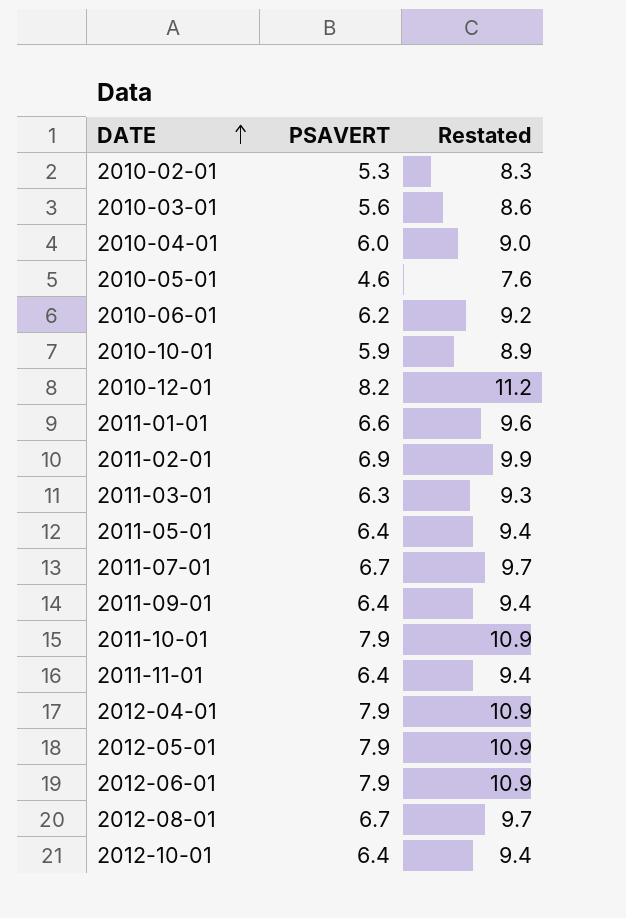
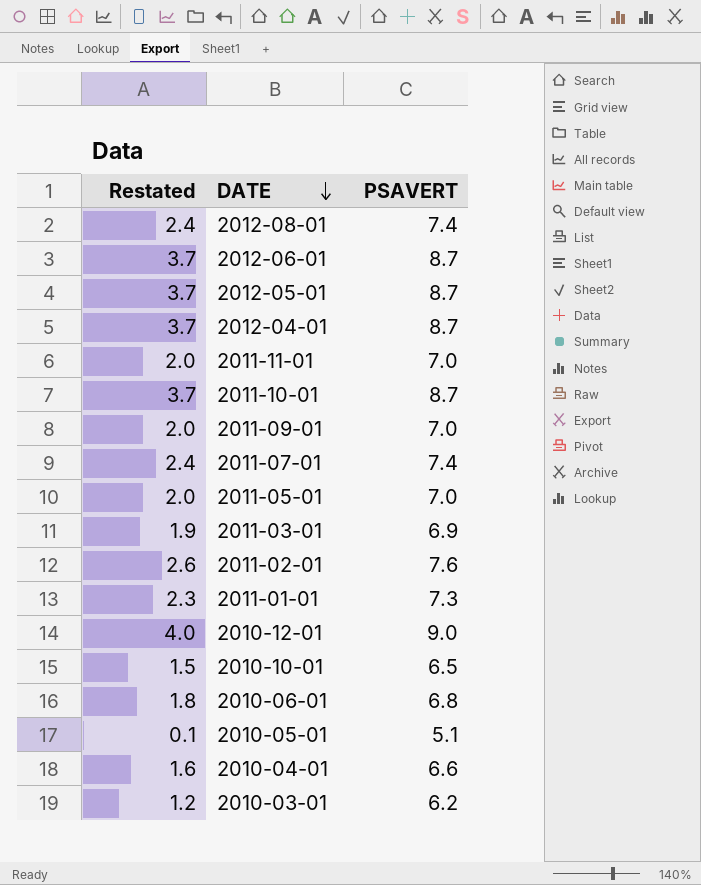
row order: DATE ascending -> DATE descending
column Restated | formula: [PSAVERT] + 3 -> [PSAVERT] - 5
column Restated | position: 3 -> 1
row 2010-02-01: 5.3 | 8.3 -> none
row 2012-10-01: 6.4 | 9.4 -> none
2012-08-01 | PSAVERT: 6.7 -> 7.4
2012-06-01 | PSAVERT: 7.9 -> 8.7
2012-05-01 | PSAVERT: 7.9 -> 8.7
2012-04-01 | PSAVERT: 7.9 -> 8.7
2011-11-01 | PSAVERT: 6.4 -> 7.0
2011-10-01 | PSAVERT: 7.9 -> 8.7
2011-09-01 | PSAVERT: 6.4 -> 7.0
2011-07-01 | PSAVERT: 6.7 -> 7.4
2011-05-01 | PSAVERT: 6.4 -> 7.0
2011-03-01 | PSAVERT: 6.3 -> 6.9
2011-02-01 | PSAVERT: 6.9 -> 7.6
2011-01-01 | PSAVERT: 6.6 -> 7.3
2010-12-01 | PSAVERT: 8.2 -> 9.0
2010-10-01 | PSAVERT: 5.9 -> 6.5
2010-06-01 | PSAVERT: 6.2 -> 6.8
2010-05-01 | PSAVERT: 4.6 -> 5.1
2010-04-01 | PSAVERT: 6.0 -> 6.6
2010-03-01 | PSAVERT: 5.6 -> 6.2

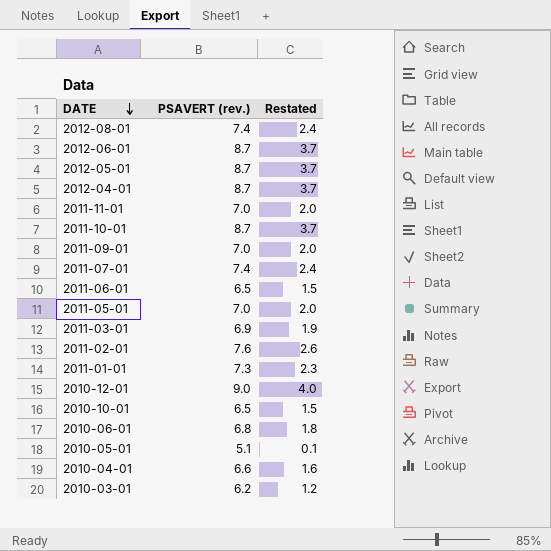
column name: PSAVERT -> PSAVERT (rev.)
column Restated | position: 1 -> 3
row 2011-06-01: none -> 6.5 | 1.5

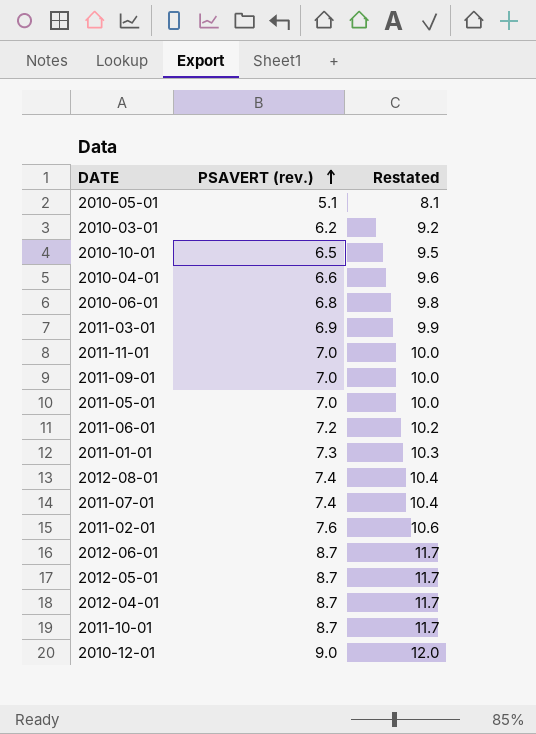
row order: DATE descending -> PSAVERT (rev.) ascending
column Restated | formula: [PSAVERT (rev.)] - 5 -> [PSAVERT (rev.)] + 3
2011-06-01 | PSAVERT (rev.): 6.5 -> 7.2

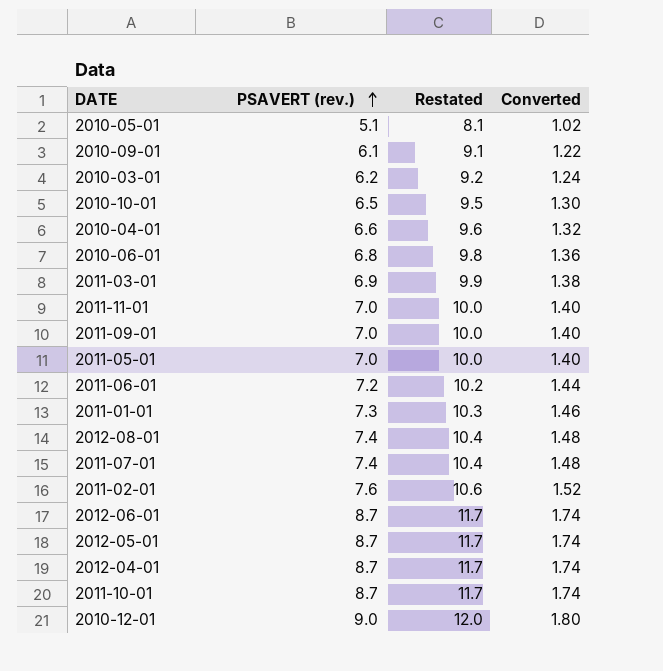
column Converted | formula: none -> [PSAVERT (rev.)] * 0.2
row 2010-09-01: none -> 6.1 | 9.1 | 1.22

